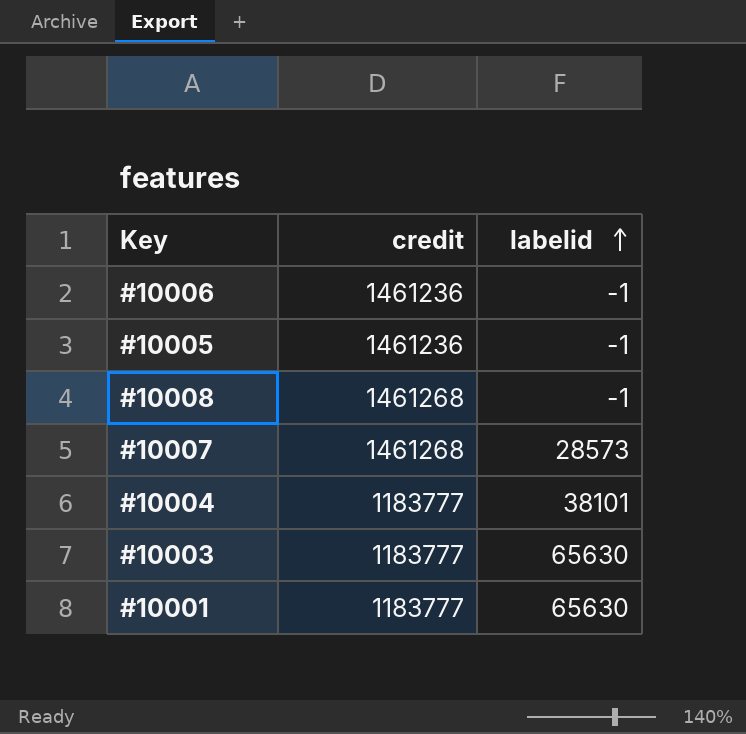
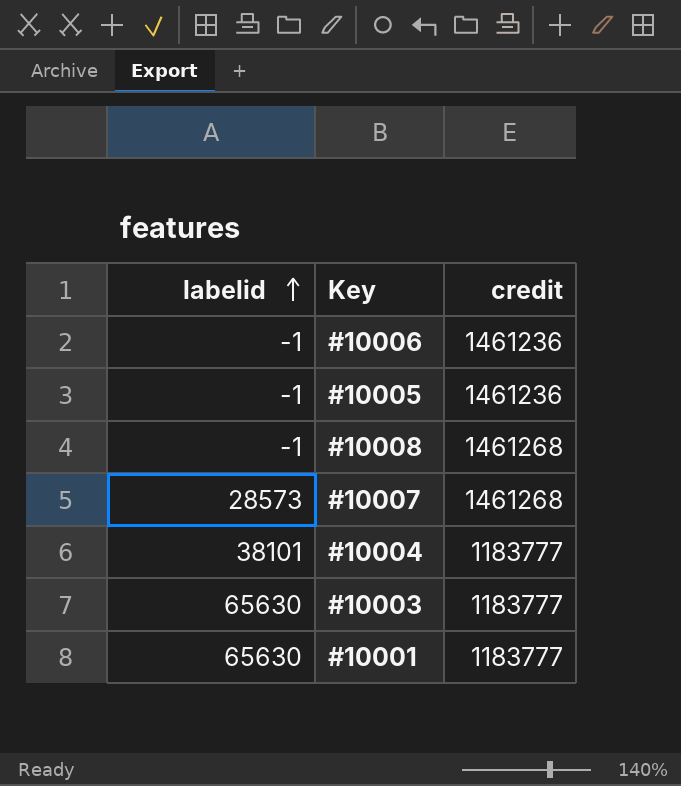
column labelid | position: 3 -> 1

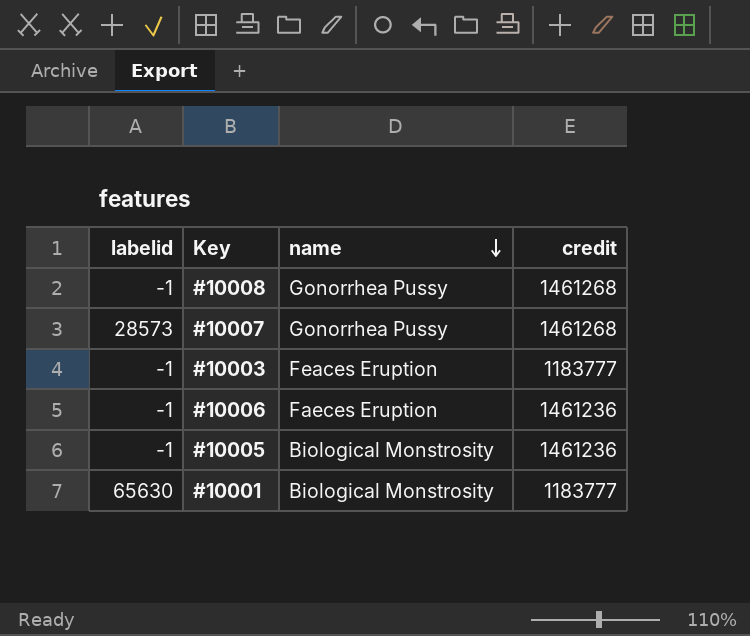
row order: labelid ascending -> name descending
column name | position: none -> 3
row #10004: 38101 | 1183777 -> none
#10003 | labelid: 65630 -> -1

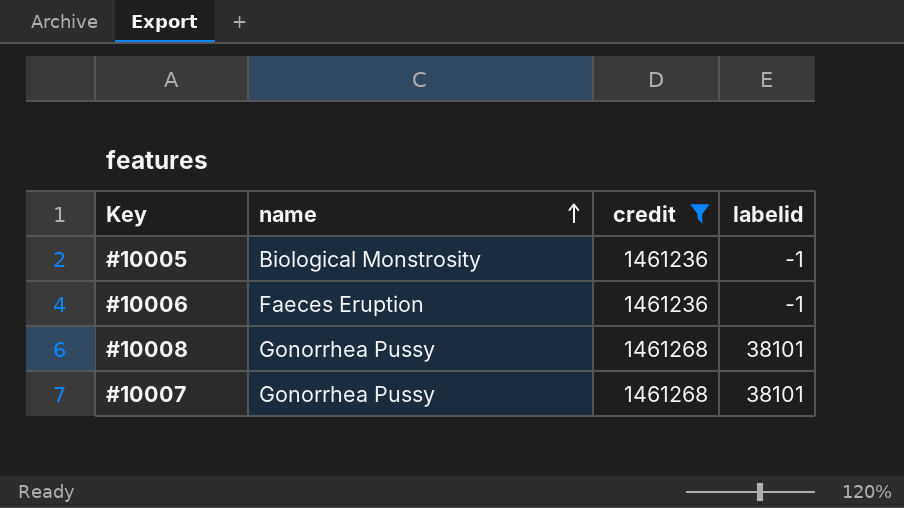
filter: none -> credit != 1183777
row order: name descending -> name ascending
column labelid | position: 1 -> 4
#10008 | labelid: -1 -> 38101
#10007 | labelid: 28573 -> 38101

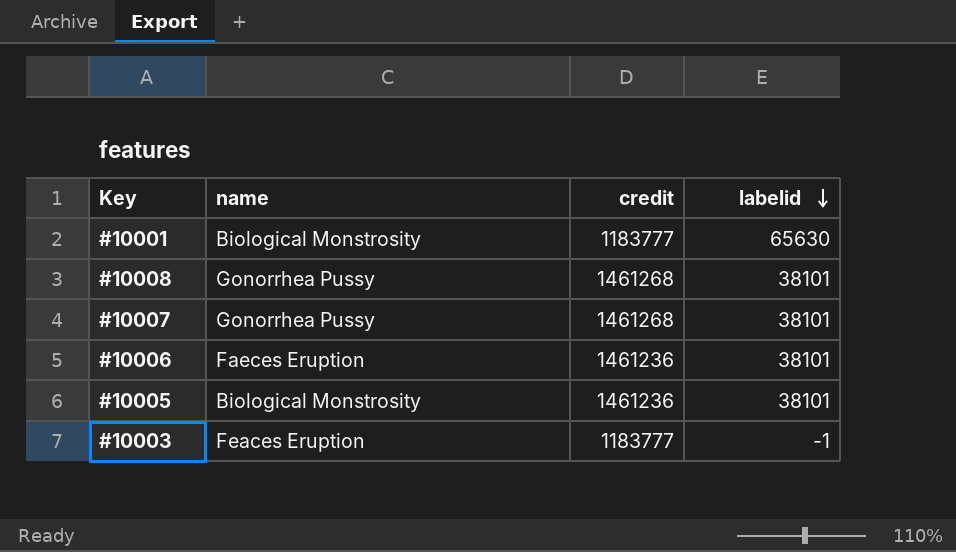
filter: credit != 1183777 -> none
row order: name ascending -> labelid descending
#10006 | labelid: -1 -> 38101
#10005 | labelid: -1 -> 38101

